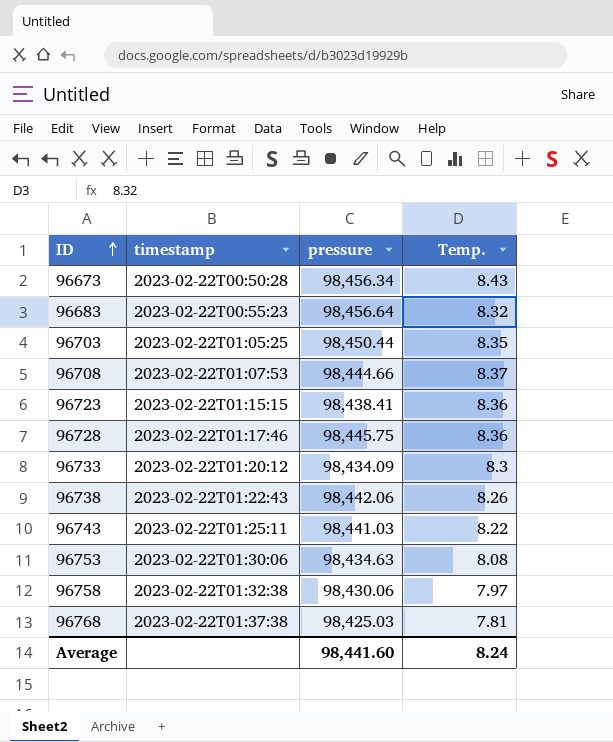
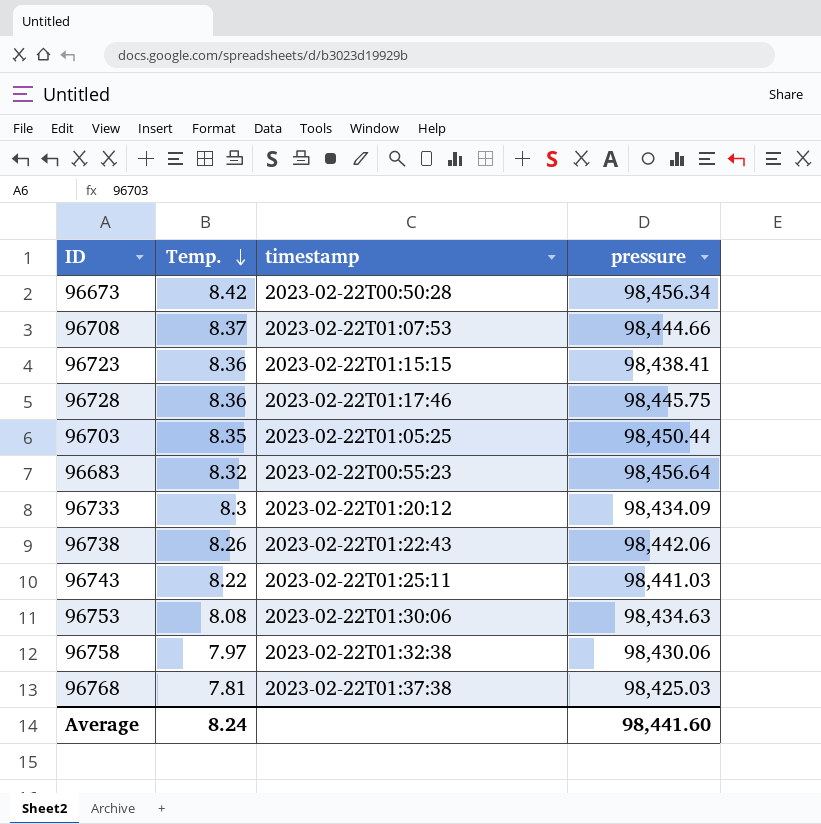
row order: ID ascending -> Temp. descending
column Temp. | position: 4 -> 2
96673 | Temp.: 8.43 -> 8.42

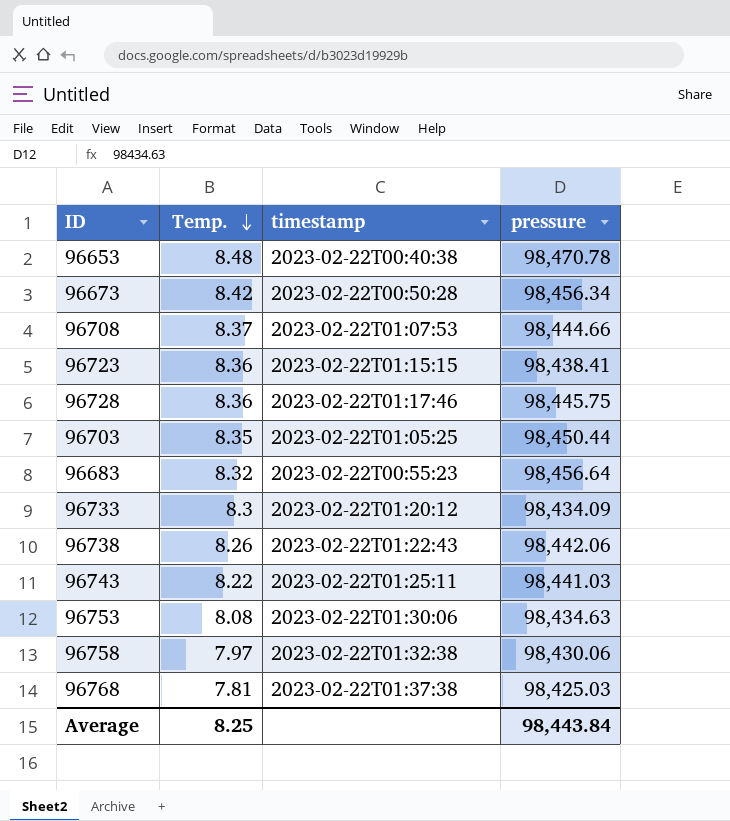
row 96653: none -> 8.48 | 2023-02-22T00:40:38 | 98,470.78
Average | Temp.: 8.24 -> 8.25
Average | pressure: 98,441.60 -> 98,443.84

